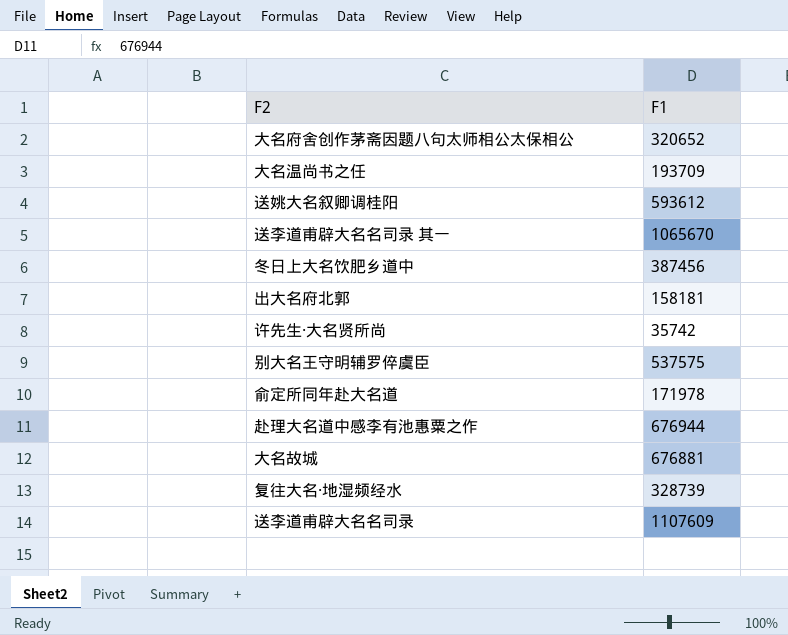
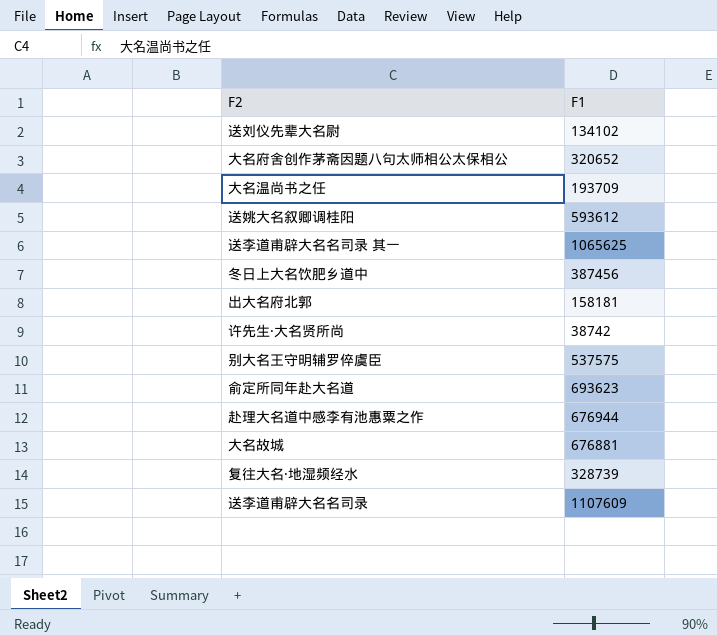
row 送刘仪先辈大名尉: none -> 134102
送李道甫辟大名名司录 其一 | F1: 1065670 -> 1065625
许先生·大名贤所尚 | F1: 35742 -> 38742
俞定所同年赴大名道 | F1: 171978 -> 693623

